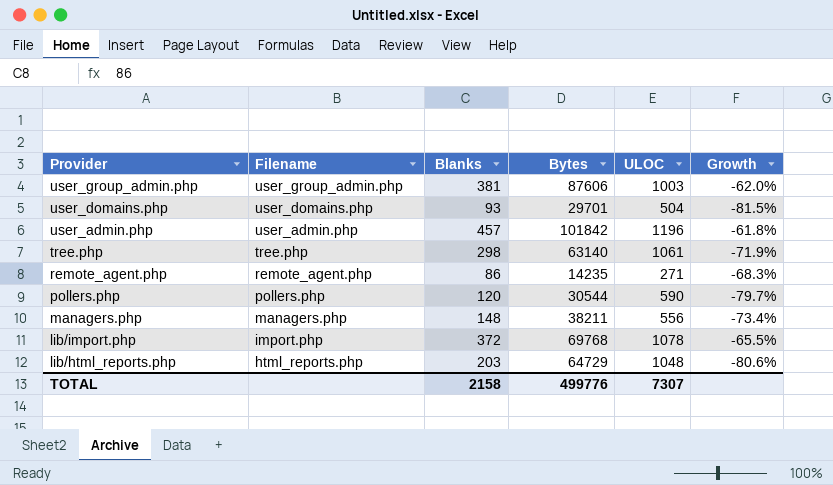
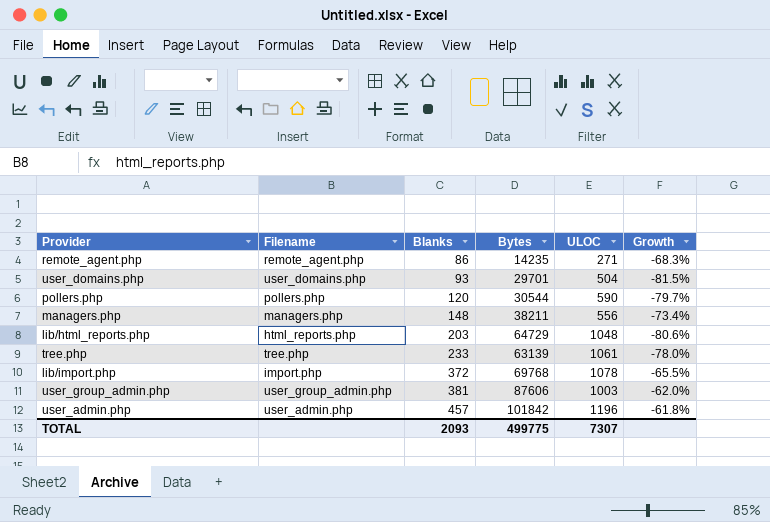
row order: Provider descending -> Blanks ascending
tree.php | Blanks: 298 -> 233
tree.php | Bytes: 63140 -> 63139
tree.php | Growth: -71.9% -> -78.0%
TOTAL | Blanks: 2158 -> 2093
TOTAL | Bytes: 499776 -> 499775

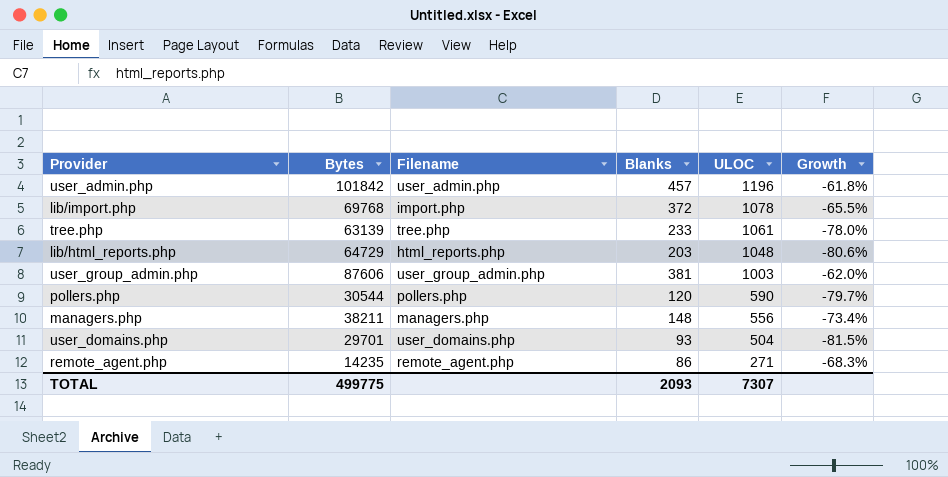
row order: Blanks ascending -> ULOC descending
column Bytes | position: 4 -> 2

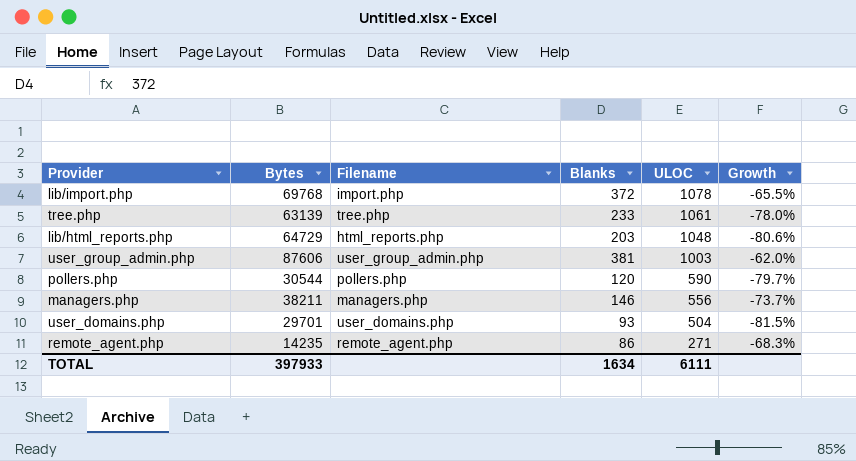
row user_admin.php: 101842 | user_admin.php | 457 | 1196 | -61.8% -> none
managers.php | Blanks: 148 -> 146
managers.php | Growth: -73.4% -> -73.7%
TOTAL | Bytes: 499775 -> 397933
TOTAL | Blanks: 2093 -> 1634
TOTAL | ULOC: 7307 -> 6111

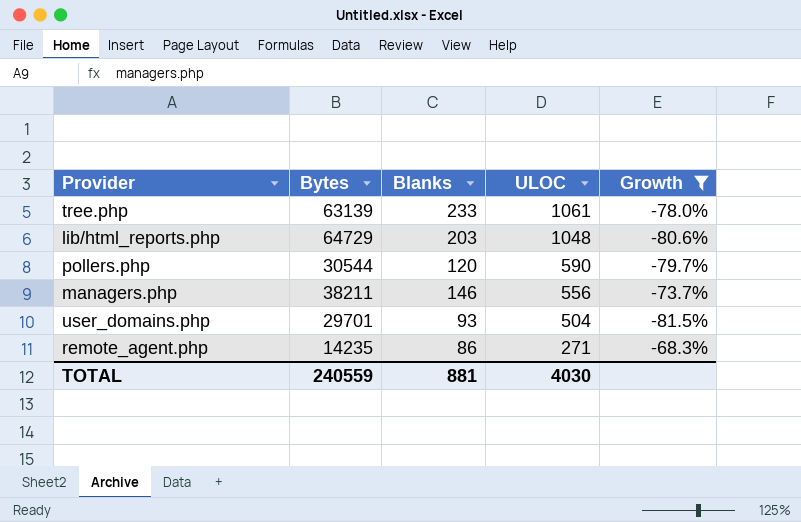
filter: none -> Growth <= -68.3%
column Filename | position: 3 -> none
TOTAL | Bytes: 397933 -> 240559
TOTAL | Blanks: 1634 -> 881
TOTAL | ULOC: 6111 -> 4030

